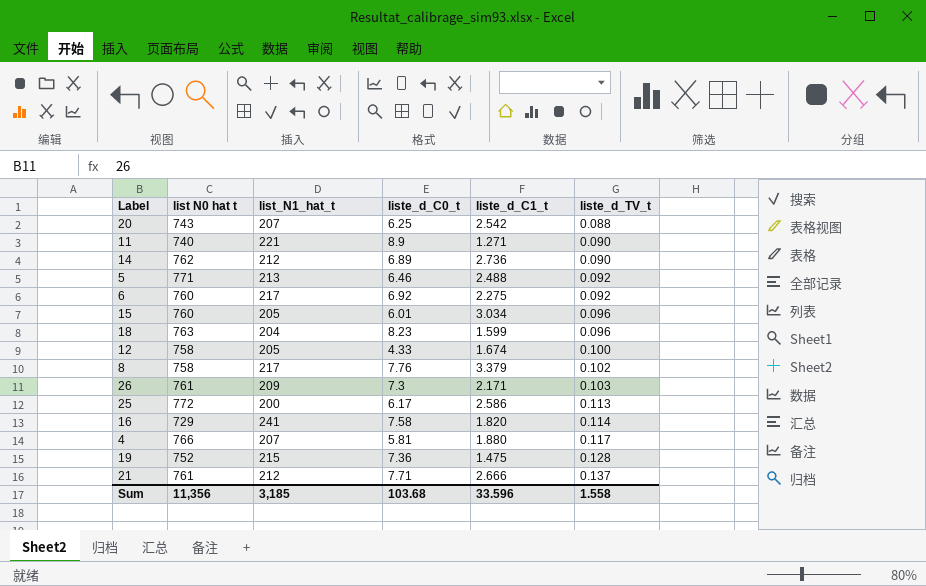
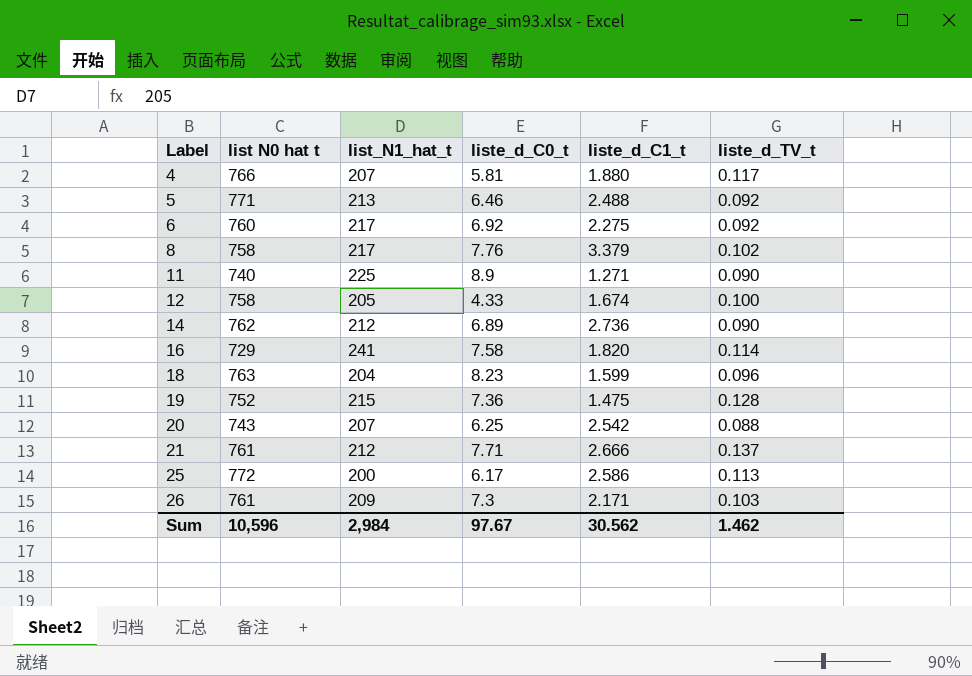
row order: liste_d_TV_t ascending -> Label ascending
row 15: 760 | 205 | 6.01 | 3.034 | 0.096 -> none
11 | list_N1_hat_t: 221 -> 225
Sum | list N0 hat t: 11,356 -> 10,596
Sum | list_N1_hat_t: 3,185 -> 2,984
Sum | liste_d_C0_t: 103.68 -> 97.67
Sum | liste_d_C1_t: 33.596 -> 30.562
Sum | liste_d_TV_t: 1.558 -> 1.462

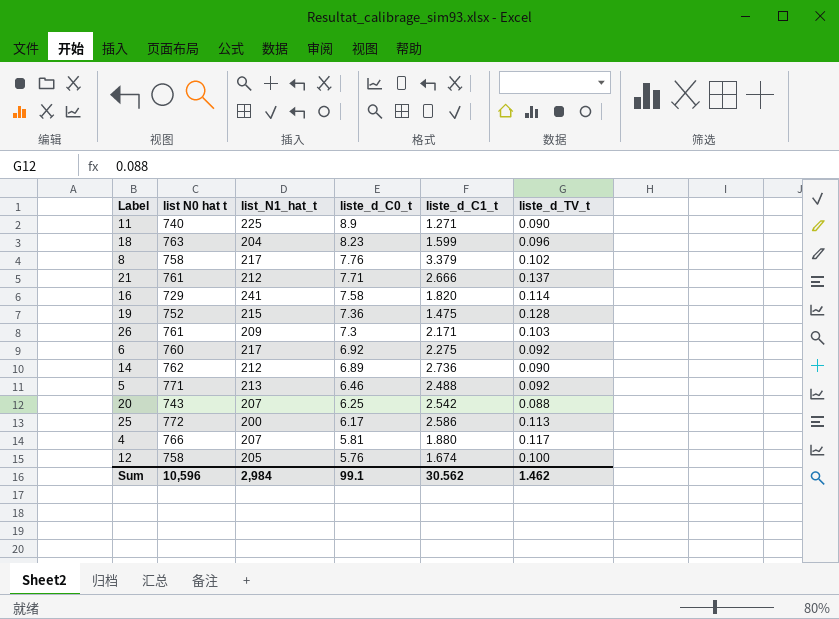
row order: Label ascending -> liste_d_C0_t descending
12 | liste_d_C0_t: 4.33 -> 5.76
Sum | liste_d_C0_t: 97.67 -> 99.1

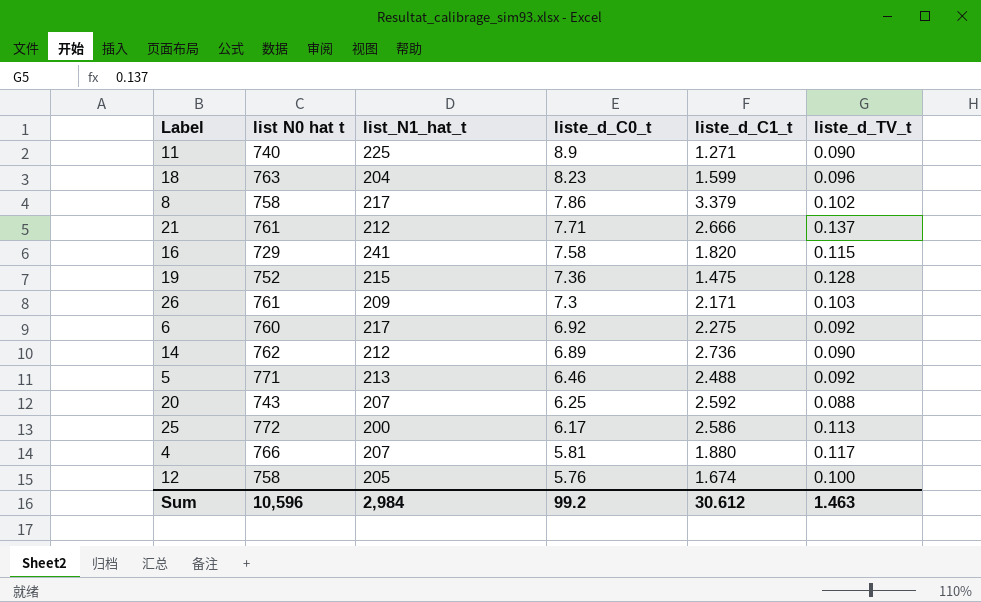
8 | liste_d_C0_t: 7.76 -> 7.86
16 | liste_d_TV_t: 0.114 -> 0.115
20 | liste_d_C1_t: 2.542 -> 2.592
Sum | liste_d_C0_t: 99.1 -> 99.2
Sum | liste_d_C1_t: 30.562 -> 30.612
Sum | liste_d_TV_t: 1.462 -> 1.463

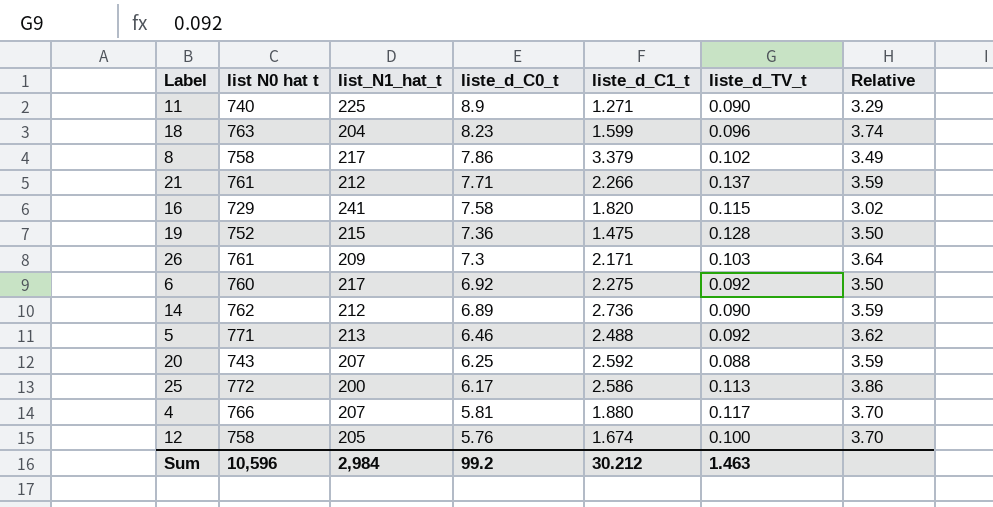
column Relative | formula: none -> [list N0 hat t] / [list_N1_hat_t]
21 | liste_d_C1_t: 2.666 -> 2.266
Sum | liste_d_C1_t: 30.612 -> 30.212

